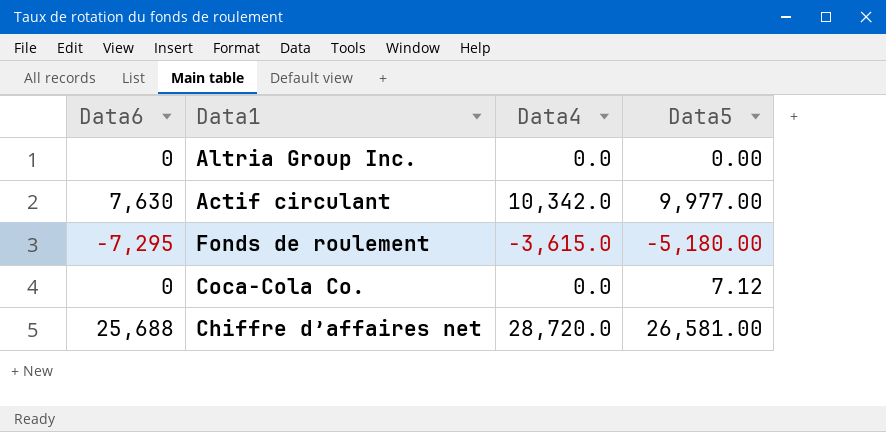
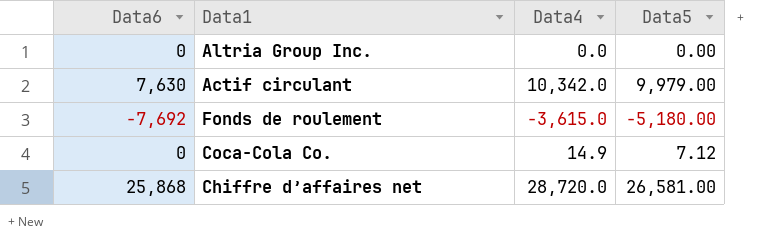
Actif circulant | Data5: 9,977.00 -> 9,979.00
Fonds de roulement | Data6: -7,295 -> -7,692
Coca-Cola Co. | Data4: 0.0 -> 14.9
Chiffre d’affaires net | Data6: 25,688 -> 25,868

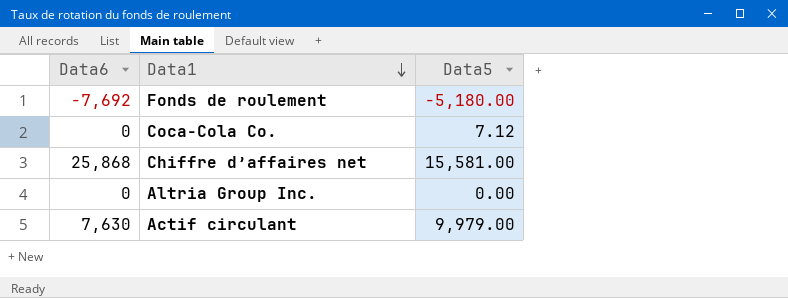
row order: none -> Data1 descending
column Data4 | position: 3 -> none
Chiffre d’affaires net | Data5: 26,581.00 -> 15,581.00

